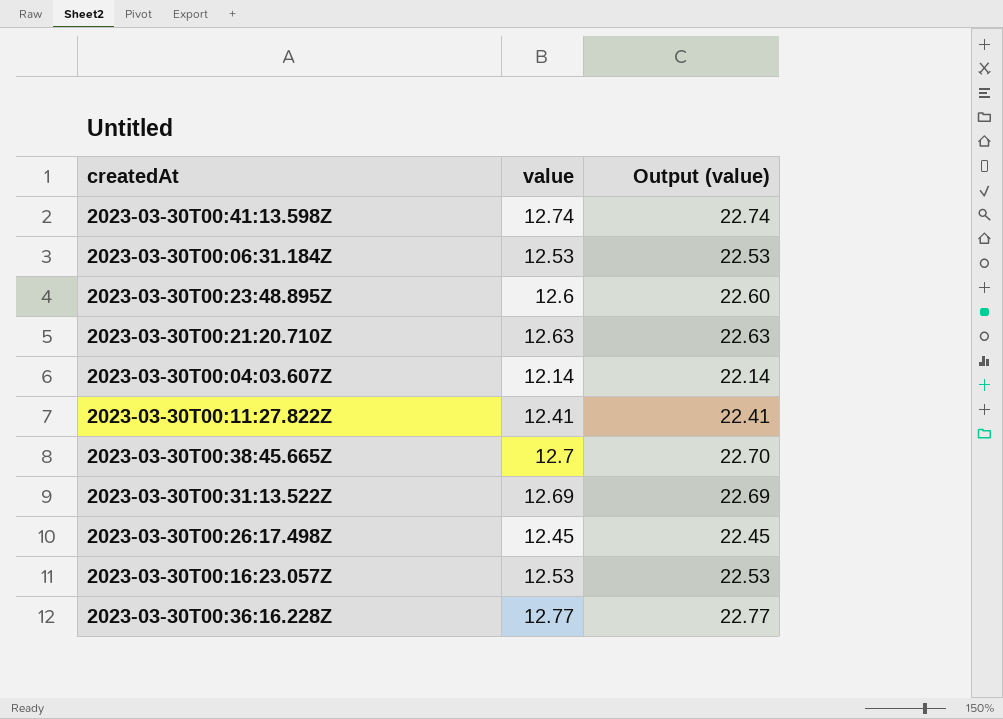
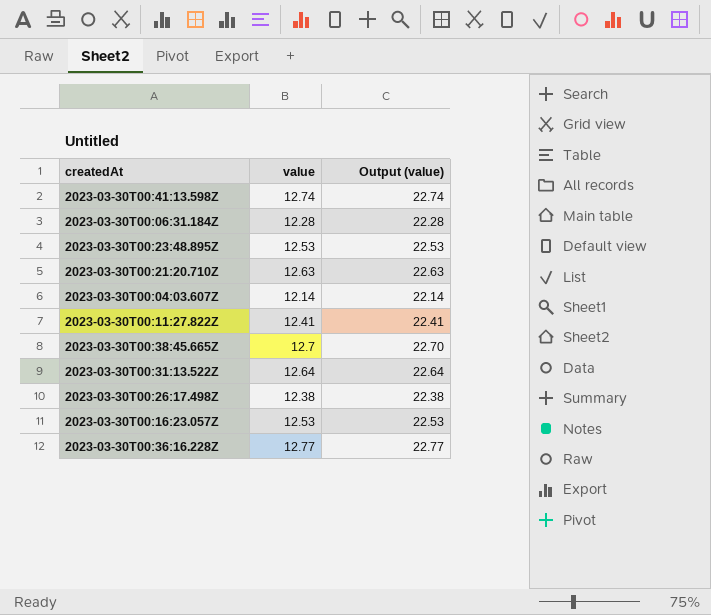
2023-03-30T00:06:31.184Z | value: 12.53 -> 12.28
2023-03-30T00:06:31.184Z | Output (value): 22.53 -> 22.28
2023-03-30T00:23:48.895Z | value: 12.6 -> 12.53
2023-03-30T00:23:48.895Z | Output (value): 22.60 -> 22.53
2023-03-30T00:31:13.522Z | value: 12.69 -> 12.64
2023-03-30T00:31:13.522Z | Output (value): 22.69 -> 22.64
2023-03-30T00:26:17.498Z | value: 12.45 -> 12.38
2023-03-30T00:26:17.498Z | Output (value): 22.45 -> 22.38

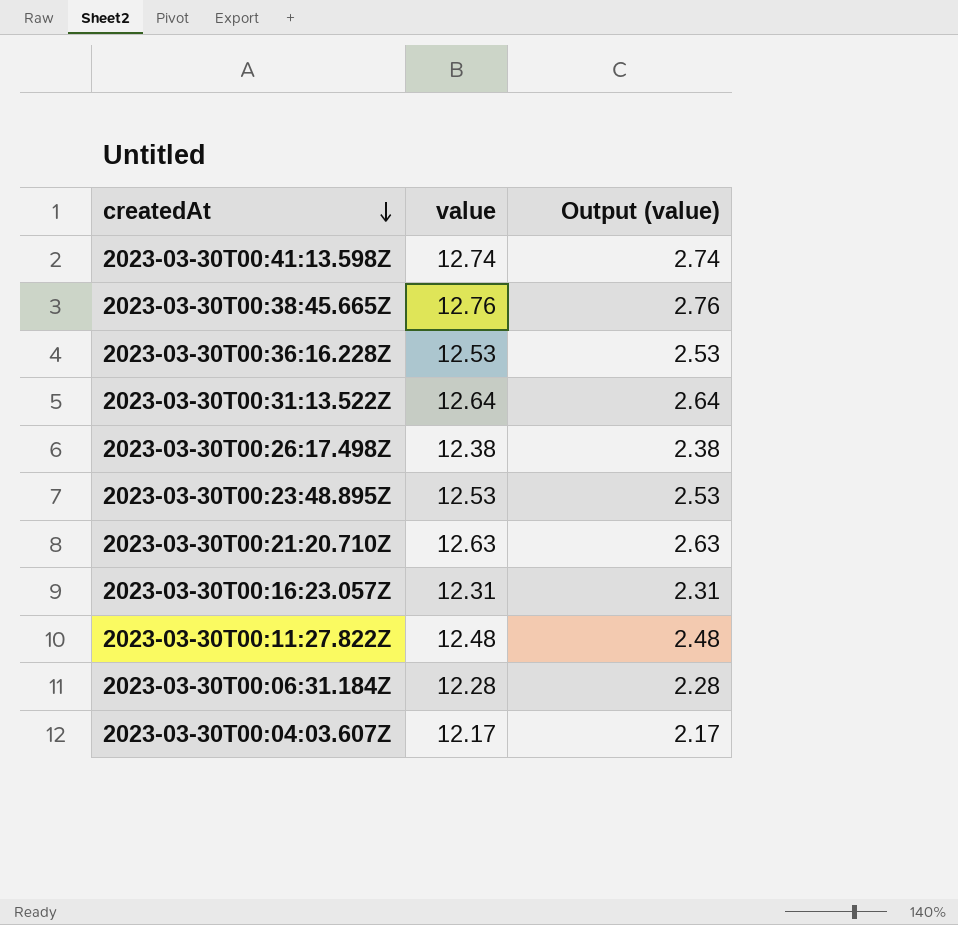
row order: none -> createdAt descending
column Output (value) | formula: [value] + 10 -> [value] - 10
2023-03-30T00:38:45.665Z | value: 12.7 -> 12.76
2023-03-30T00:36:16.228Z | value: 12.77 -> 12.53
2023-03-30T00:16:23.057Z | value: 12.53 -> 12.31
2023-03-30T00:11:27.822Z | value: 12.41 -> 12.48
2023-03-30T00:04:03.607Z | value: 12.14 -> 12.17

